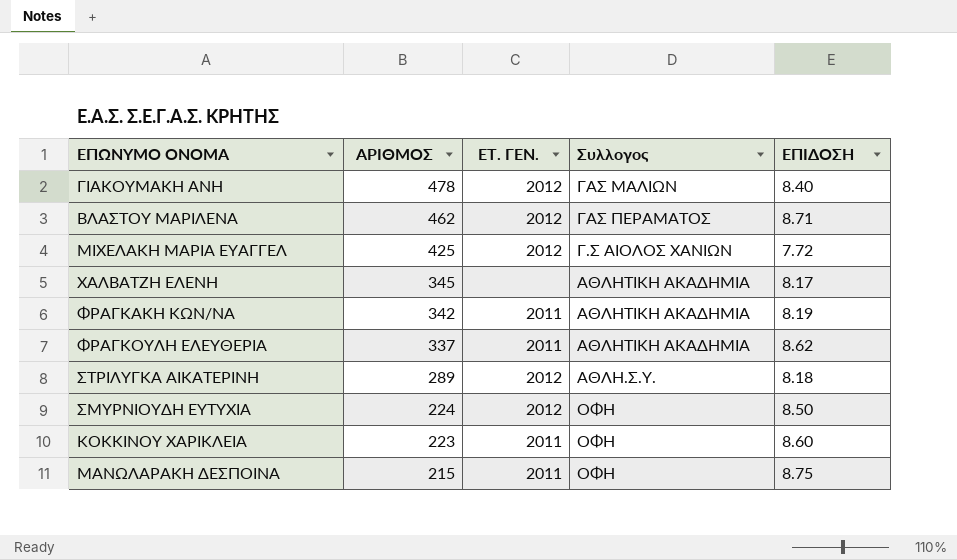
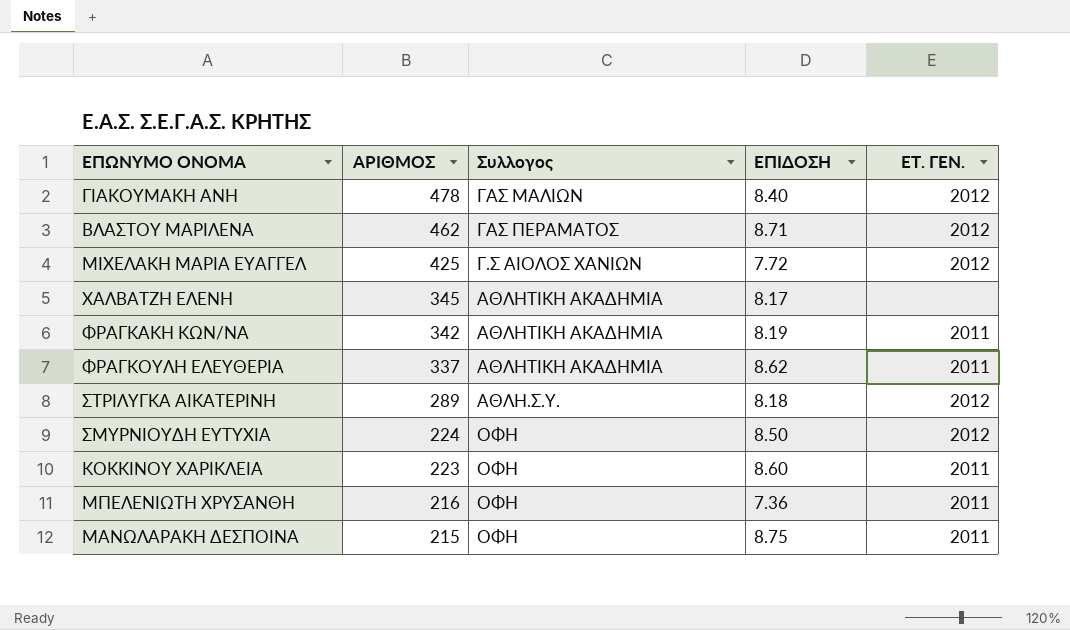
column ΕΤ. ΓΕΝ. | position: 3 -> 5
row ΜΠΕΛΕΝΙΩΤΗ ΧΡΥΣΑΝΘΗ: none -> 216 | ΟΦΗ | 7.36 | 2011

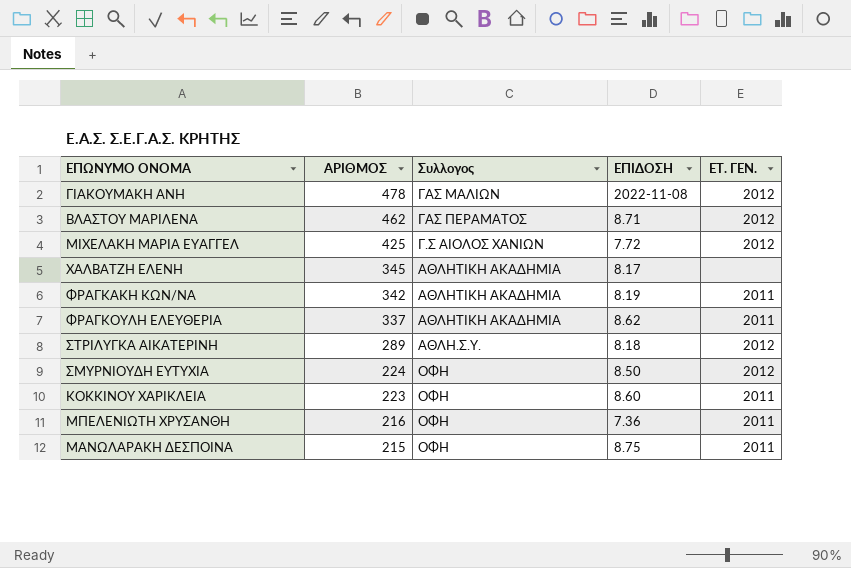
ΓΙΑΚΟΥΜΑΚΗ ΑΝΗ | ΕΠΙΔΟΣΗ: 8.40 -> 2022-11-08

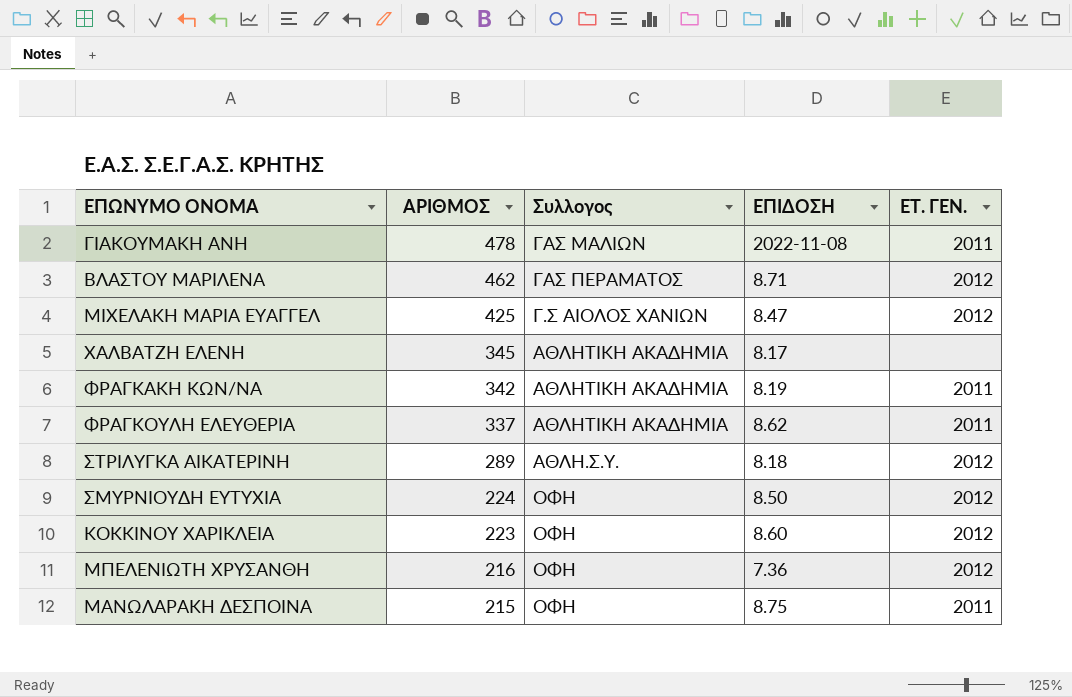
ΓΙΑΚΟΥΜΑΚΗ ΑΝΗ | ΕΤ. ΓΕΝ.: 2012 -> 2011
ΜΙΧΕΛΑΚΗ ΜΑΡΙΑ ΕΥΑΓΓΕΛ | ΕΠΙΔΟΣΗ: 7.72 -> 8.47
ΚΟΚΚΙΝΟΥ ΧΑΡΙΚΛΕΙΑ | ΕΤ. ΓΕΝ.: 2011 -> 2012
ΜΠΕΛΕΝΙΩΤΗ ΧΡΥΣΑΝΘΗ | ΕΤ. ΓΕΝ.: 2011 -> 2012

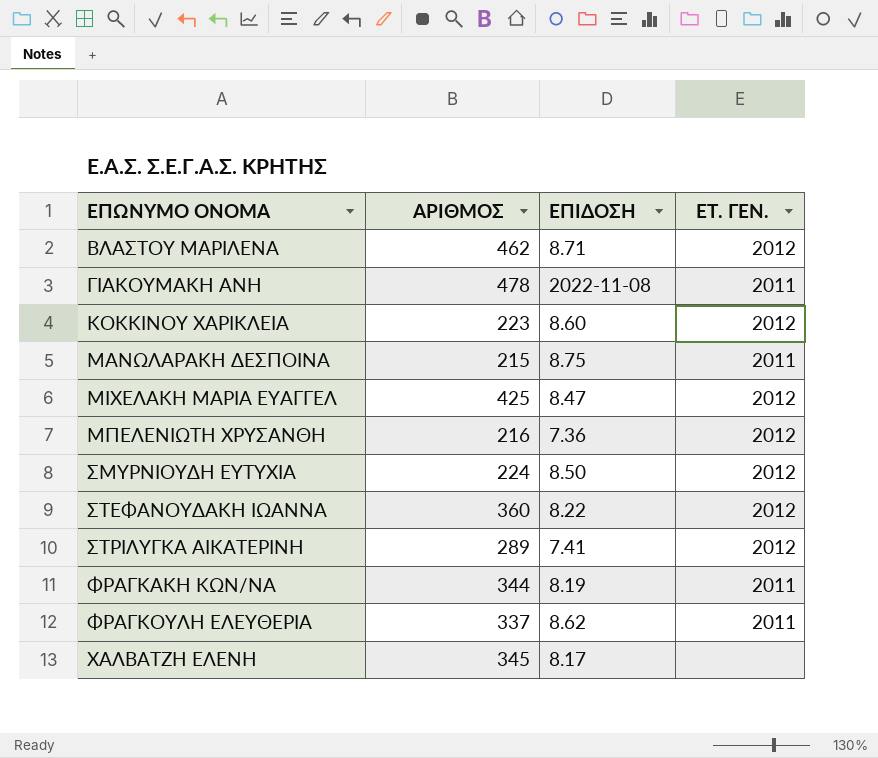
row order: ΑΡΙΘΜΟΣ descending -> ΕΠΩΝΥΜΟ ΟΝΟΜΑ ascending
column Συλλογος | position: 3 -> none
row ΣΤΕΦΑΝΟΥΔΑΚΗ ΙΩΑΝΝΑ: none -> 360 | 8.22 | 2012
ΣΤΡΙΛΥΓΚΑ ΑΙΚΑΤΕΡΙΝΗ | ΕΠΙΔΟΣΗ: 8.18 -> 7.41
ΦΡΑΓΚΑΚΗ ΚΩΝ/ΝΑ | ΑΡΙΘΜΟΣ: 342 -> 344

